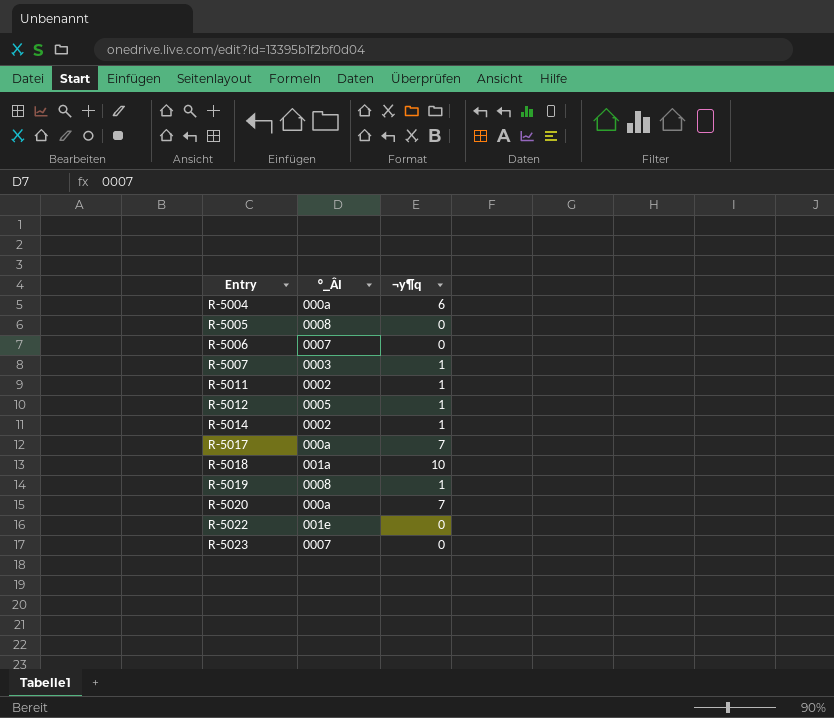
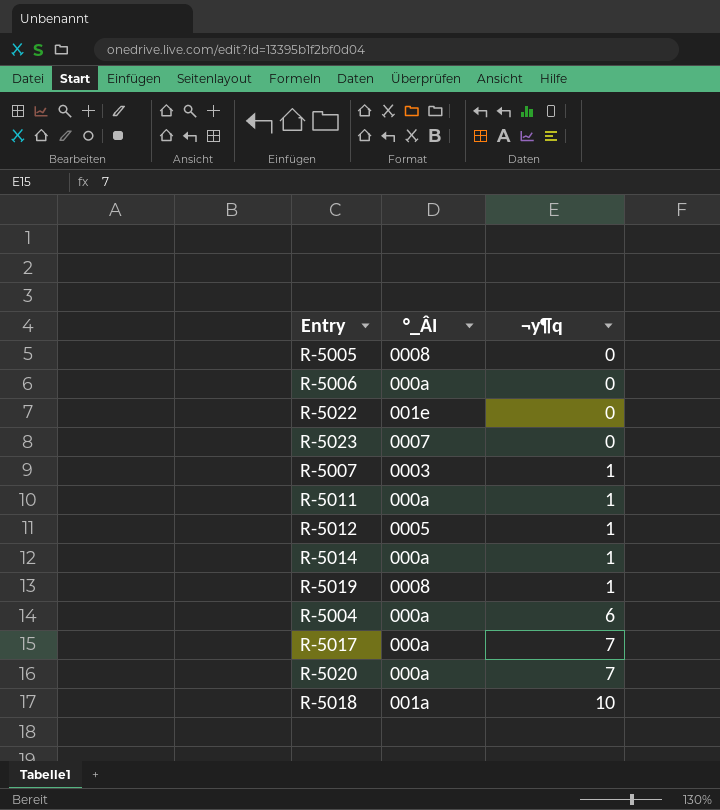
row order: Entry ascending -> ¬y¶q ascending
R-5006 | °_ÂI: 0007 -> 000a
R-5011 | °_ÂI: 0002 -> 000a
R-5014 | °_ÂI: 0002 -> 000a

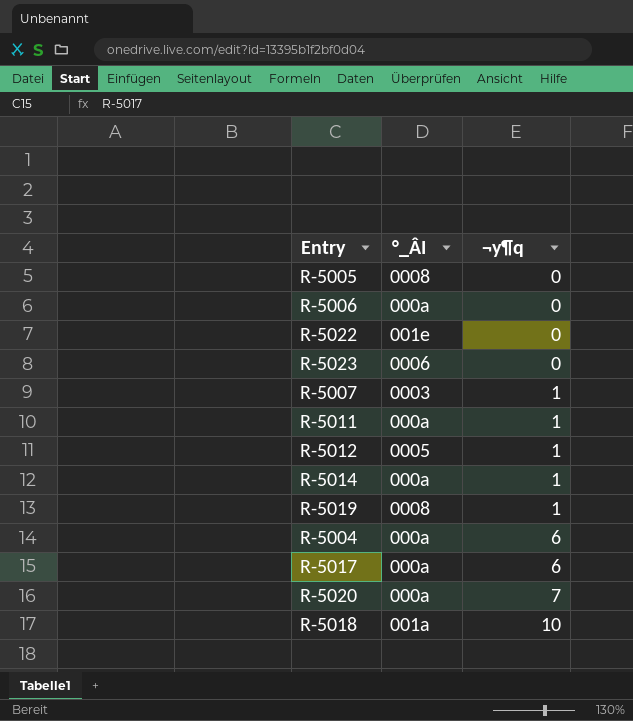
R-5023 | °_ÂI: 0007 -> 0006
R-5017 | ¬y¶q: 7 -> 6

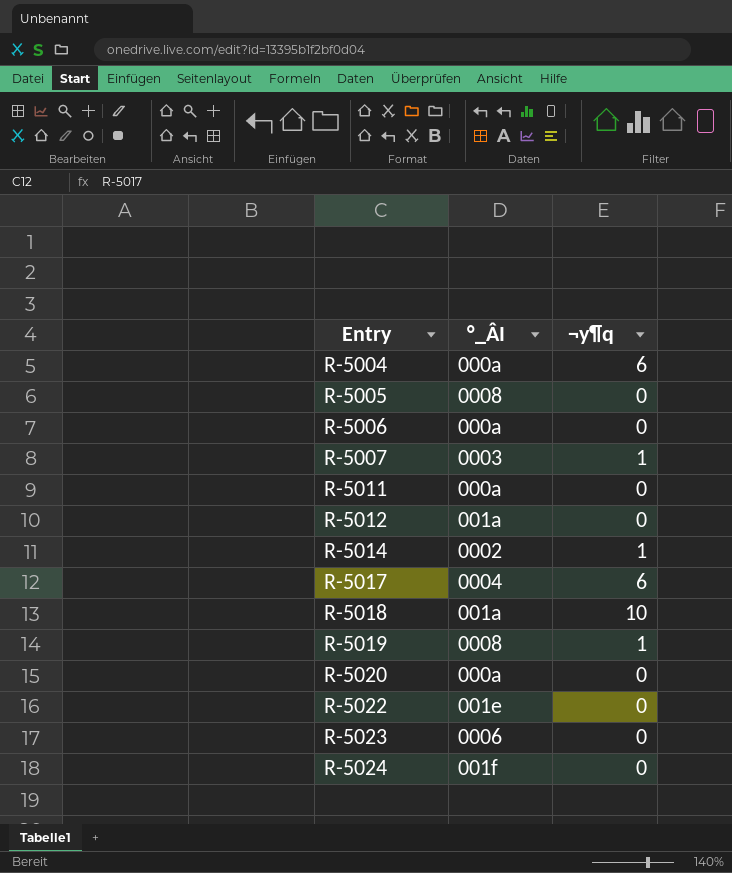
row order: ¬y¶q ascending -> Entry ascending
R-5011 | ¬y¶q: 1 -> 0
R-5012 | °_ÂI: 0005 -> 001a
R-5012 | ¬y¶q: 1 -> 0
R-5014 | °_ÂI: 000a -> 0002
R-5017 | °_ÂI: 000a -> 0004
R-5020 | ¬y¶q: 7 -> 0
row R-5024: none -> 001f | 0

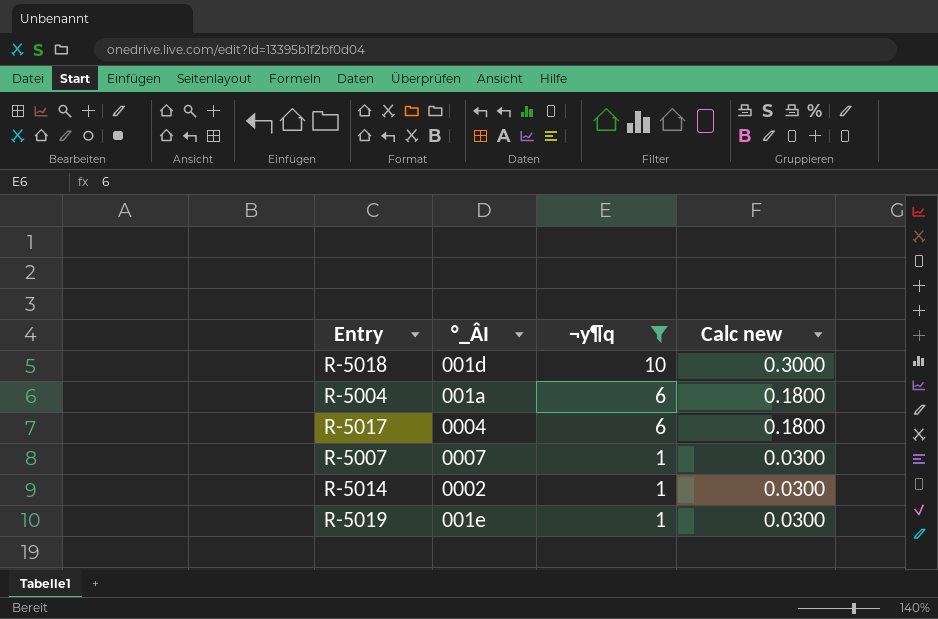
filter: none -> ¬y¶q != 0
row order: Entry ascending -> ¬y¶q descending
column Calc new | formula: none -> [¬y¶q] * 0.03
R-5018 | °_ÂI: 001a -> 001d
R-5004 | °_ÂI: 000a -> 001a
R-5007 | °_ÂI: 0003 -> 0007
R-5019 | °_ÂI: 0008 -> 001e

